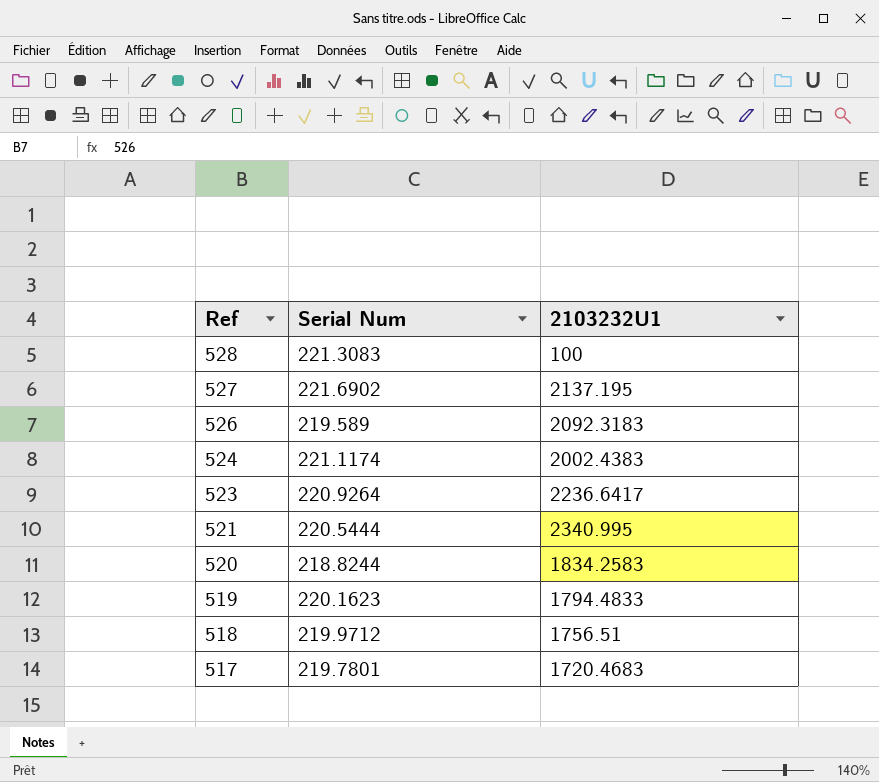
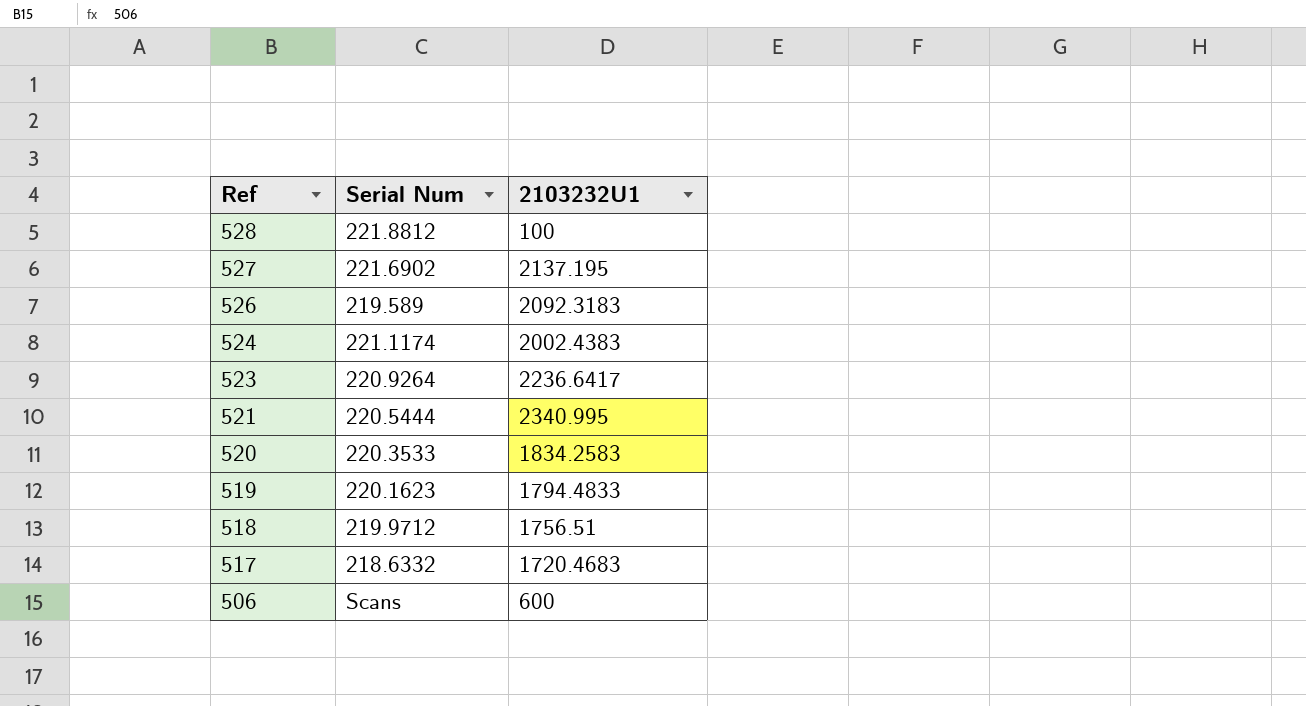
528 | Serial Num: 221.3083 -> 221.8812
520 | Serial Num: 218.8244 -> 220.3533
517 | Serial Num: 219.7801 -> 218.6332
row 506: none -> Scans | 600

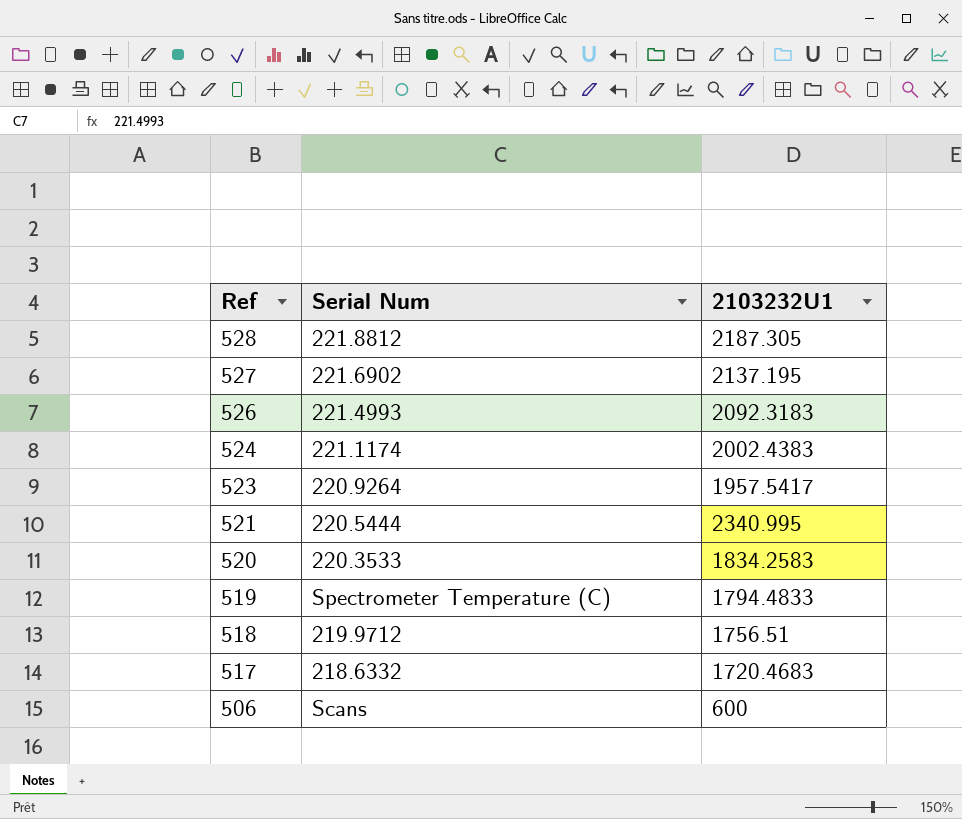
528 | 2103232U1: 100 -> 2187.305
526 | Serial Num: 219.589 -> 221.4993
523 | 2103232U1: 2236.6417 -> 1957.5417
519 | Serial Num: 220.1623 -> Spectrometer Temperature (C)

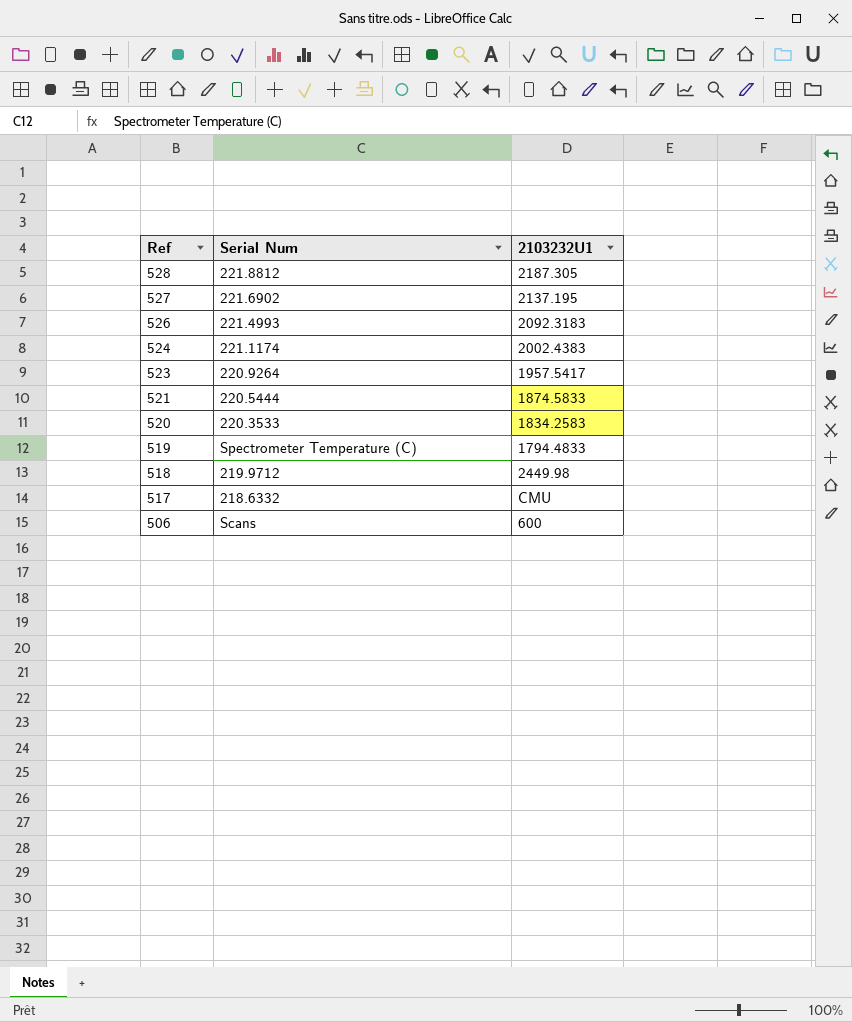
521 | 2103232U1: 2340.995 -> 1874.5833
518 | 2103232U1: 1756.51 -> 2449.98
517 | 2103232U1: 1720.4683 -> CMU

